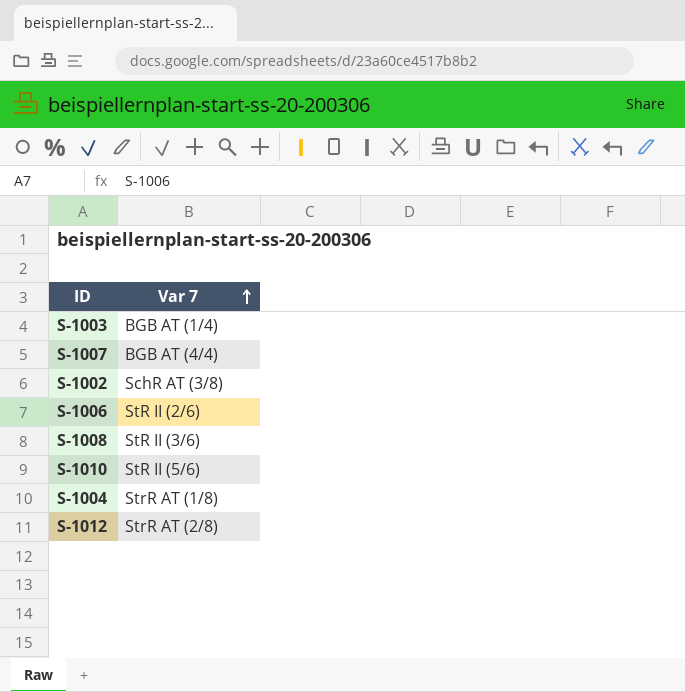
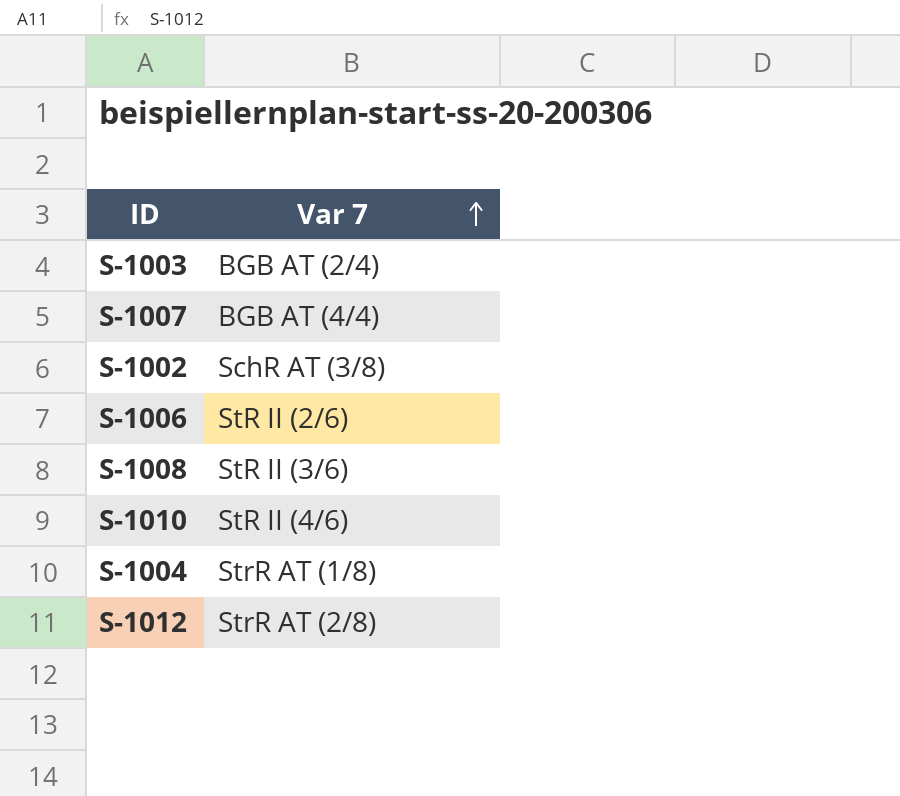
S-1003 | Var 7: BGB AT (1/4) -> BGB AT (2/4)
S-1010 | Var 7: StR II (5/6) -> StR II (4/6)

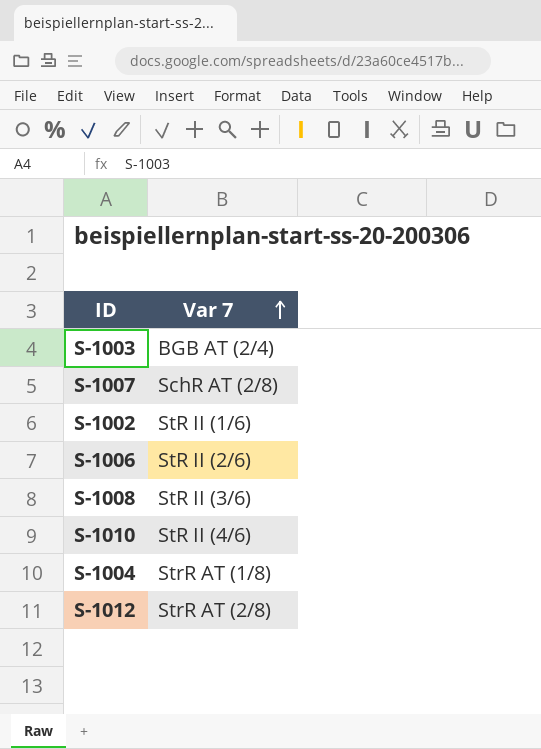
S-1007 | Var 7: BGB AT (4/4) -> SchR AT (2/8)
S-1002 | Var 7: SchR AT (3/8) -> StR II (1/6)

